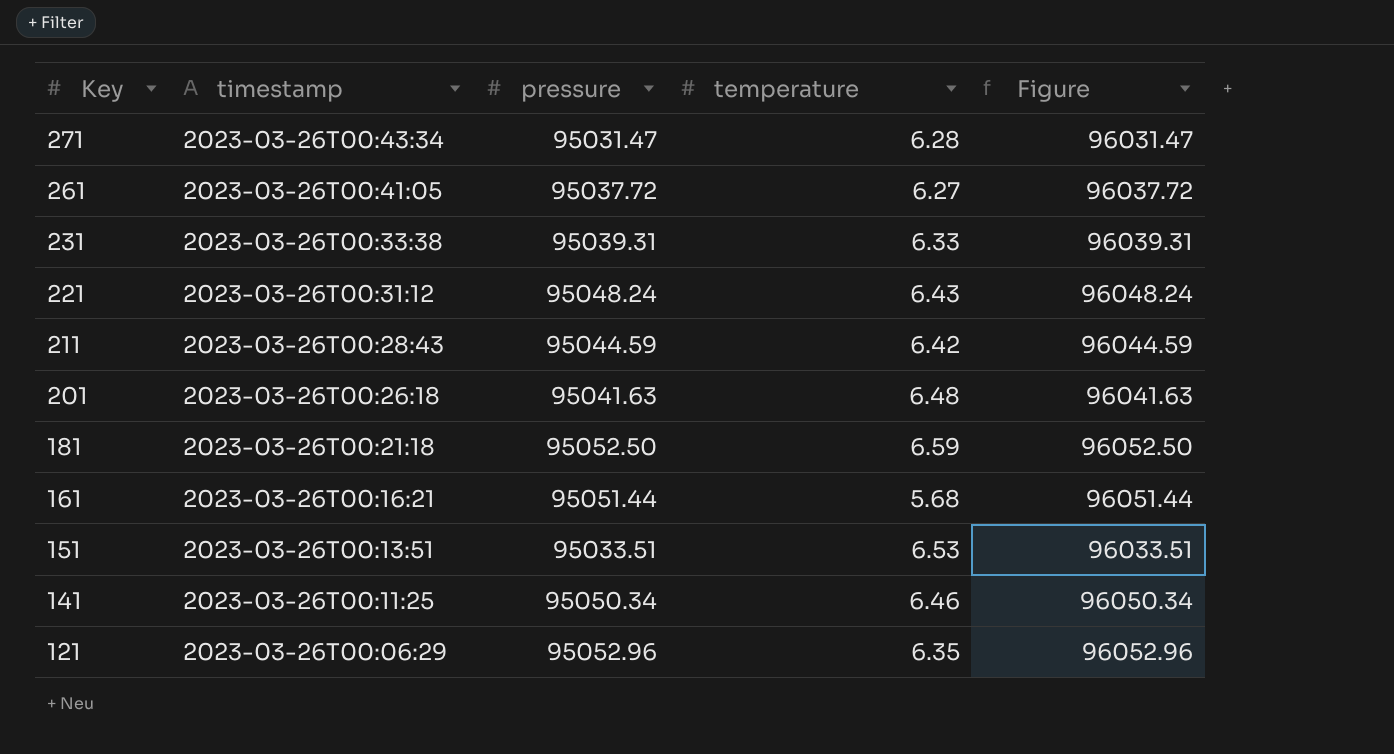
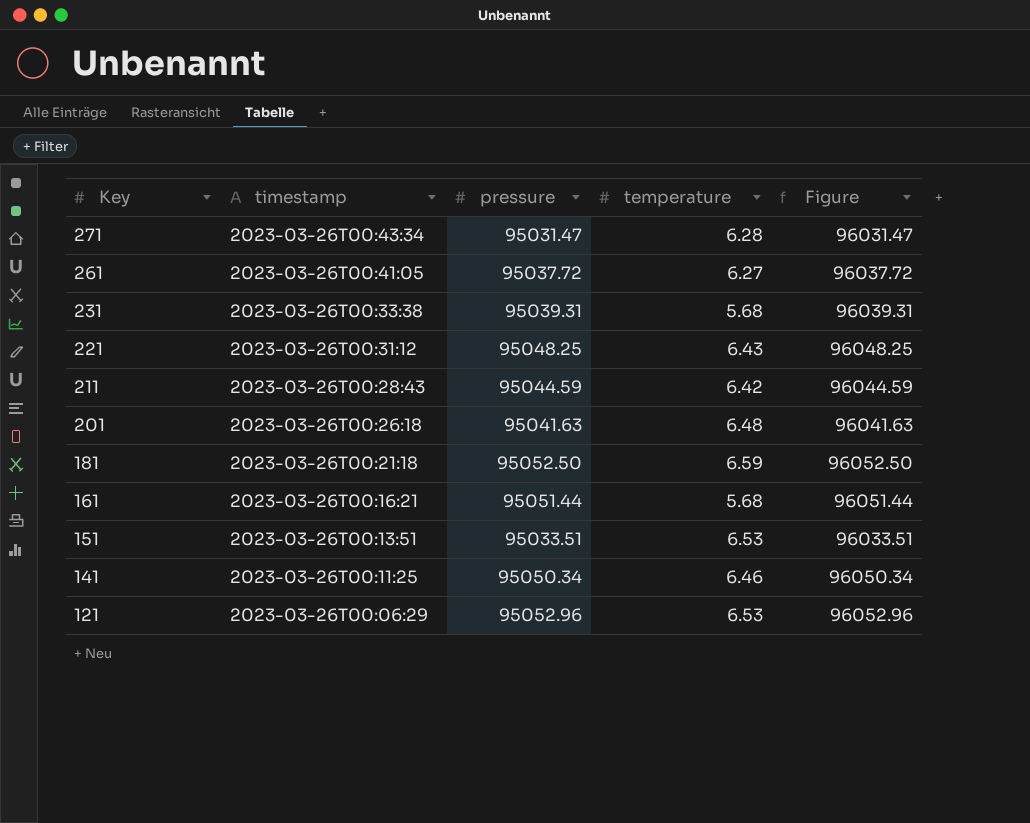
231 | temperature: 6.33 -> 5.68
221 | pressure: 95048.24 -> 95048.25
221 | Figure: 96048.24 -> 96048.25
121 | temperature: 6.35 -> 6.53

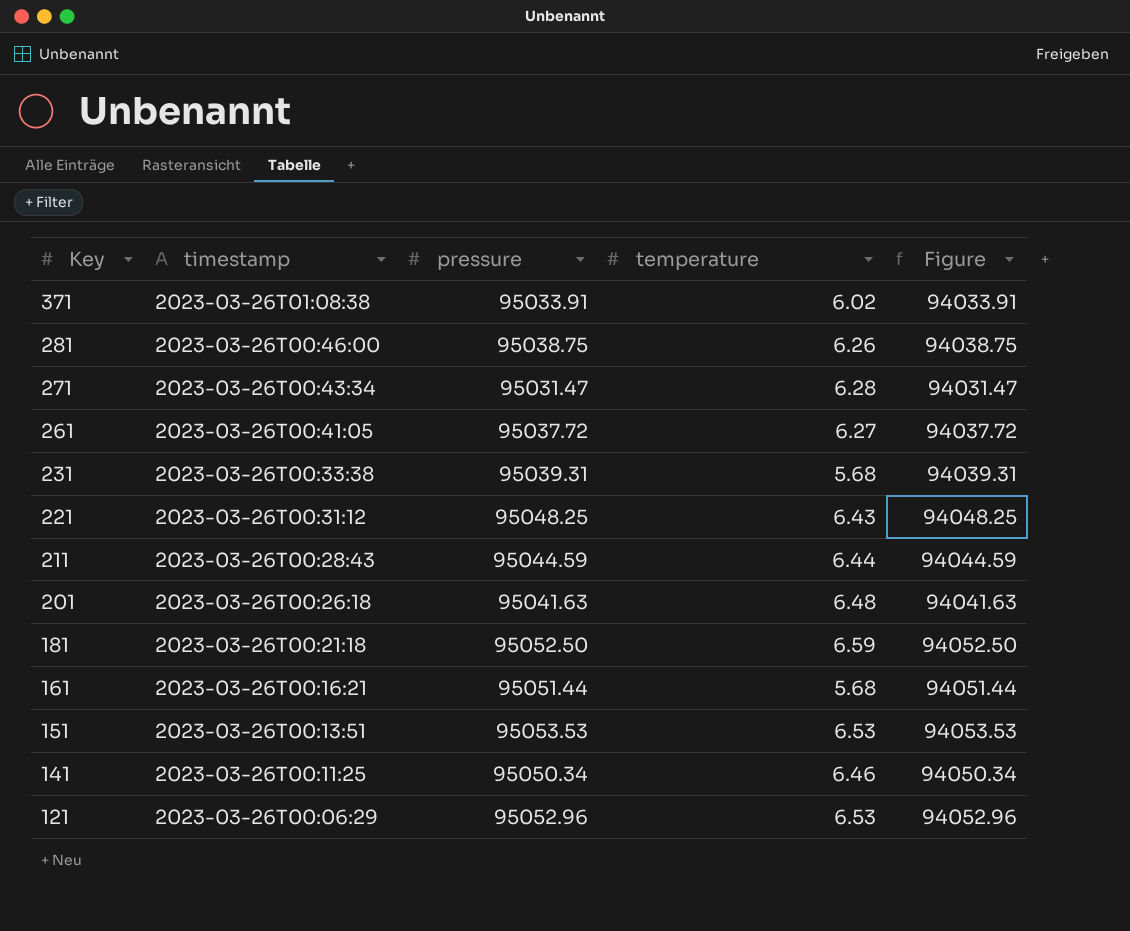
column Figure | formula: [pressure] + 1000 -> [pressure] - 1000
row 371: none -> 2023-03-26T01:08:38 | 95033.91 | 6.02 | 94033.91
row 281: none -> 2023-03-26T00:46:00 | 95038.75 | 6.26 | 94038.75
211 | temperature: 6.42 -> 6.44
151 | pressure: 95033.51 -> 95053.53

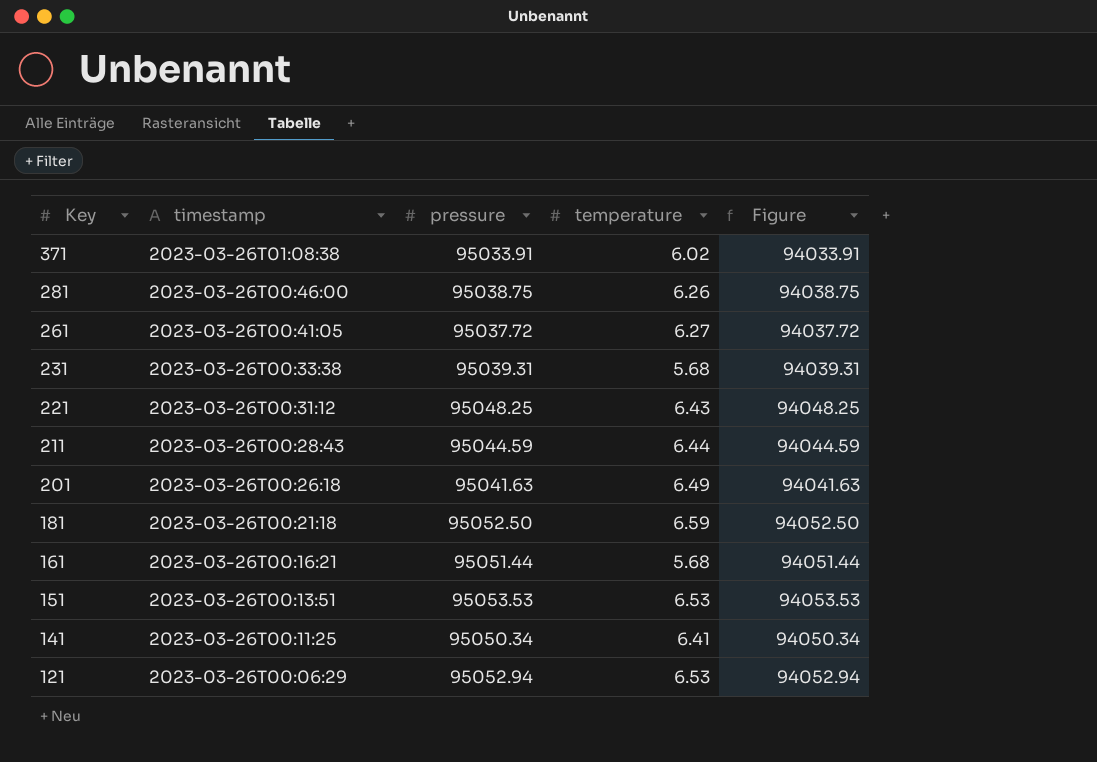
row 271: 2023-03-26T00:43:34 | 95031.47 | 6.28 | 94031.47 -> none
201 | temperature: 6.48 -> 6.49
141 | temperature: 6.46 -> 6.41
121 | pressure: 95052.96 -> 95052.94
121 | Figure: 94052.96 -> 94052.94

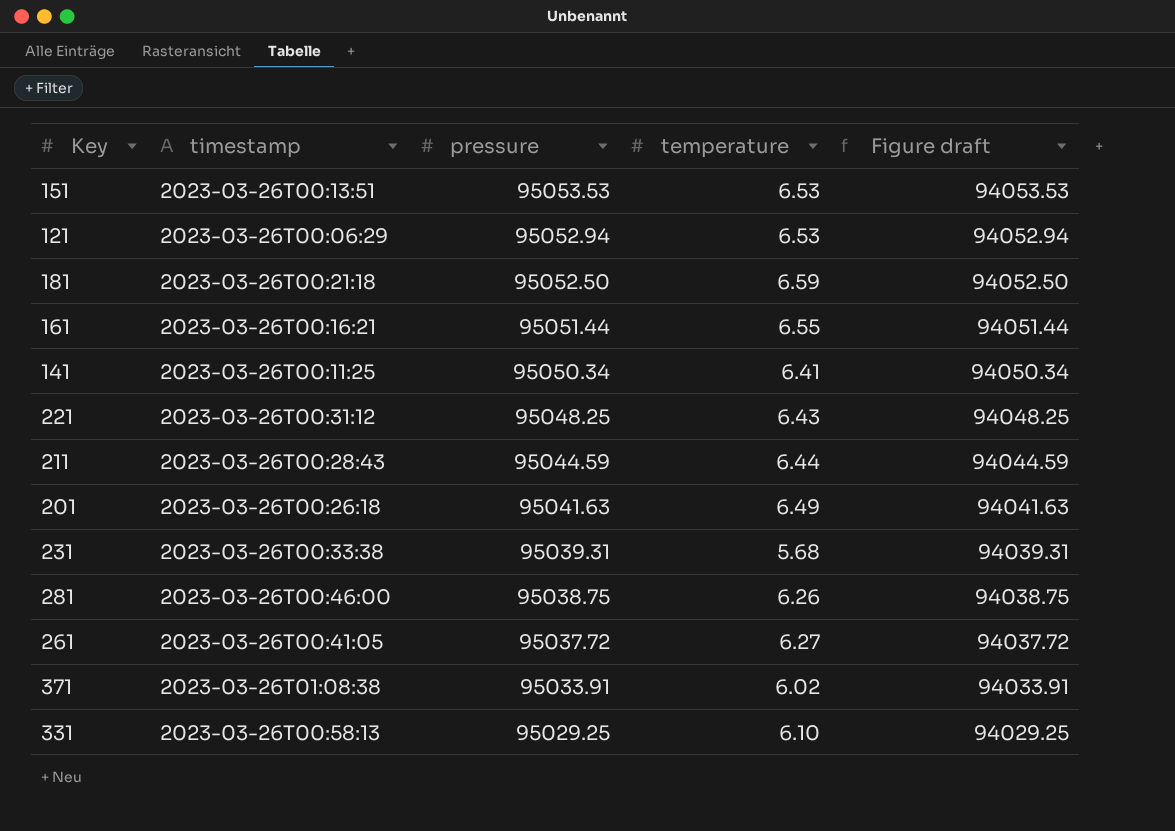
row order: Key descending -> pressure descending
column name: Figure -> Figure draft
161 | temperature: 5.68 -> 6.55
row 331: none -> 2023-03-26T00:58:13 | 95029.25 | 6.10 | 94029.25

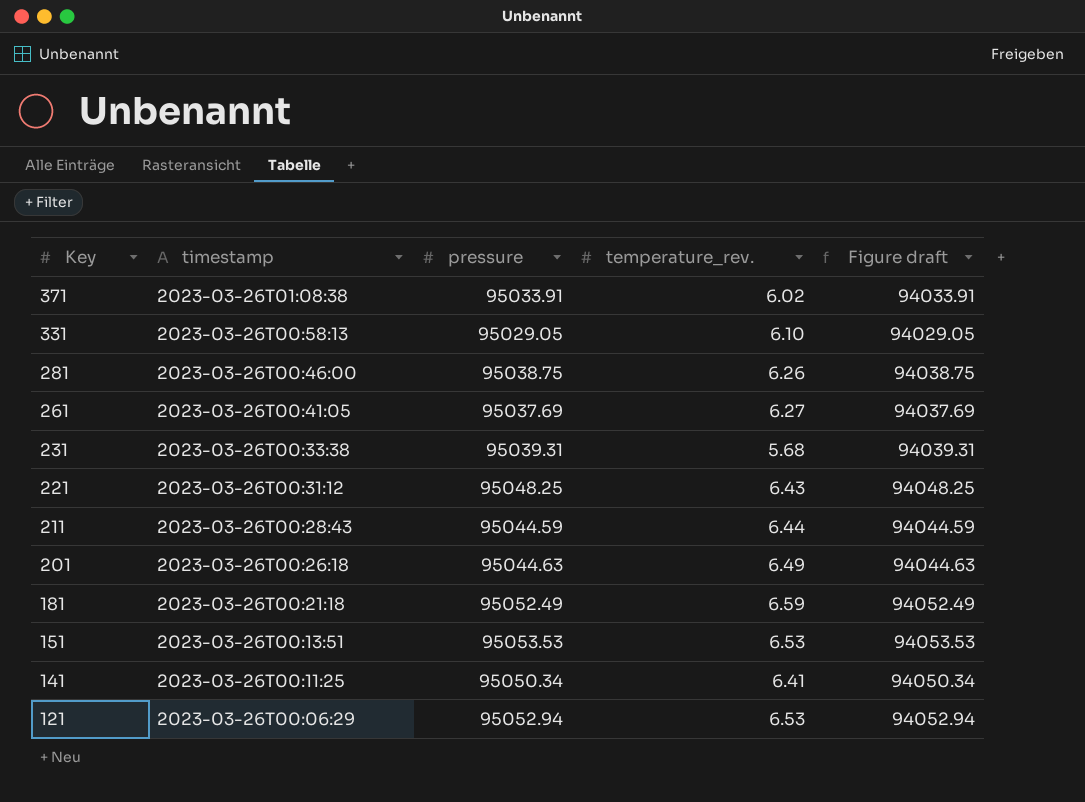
row order: pressure descending -> Key descending
column name: temperature -> temperature_rev.
row 161: 2023-03-26T00:16:21 | 95051.44 | 6.55 | 94051.44 -> none
331 | pressure: 95029.25 -> 95029.05
331 | Figure draft: 94029.25 -> 94029.05
261 | pressure: 95037.72 -> 95037.69
261 | Figure draft: 94037.72 -> 94037.69
201 | pressure: 95041.63 -> 95044.63
201 | Figure draft: 94041.63 -> 94044.63
181 | pressure: 95052.50 -> 95052.49
181 | Figure draft: 94052.50 -> 94052.49

